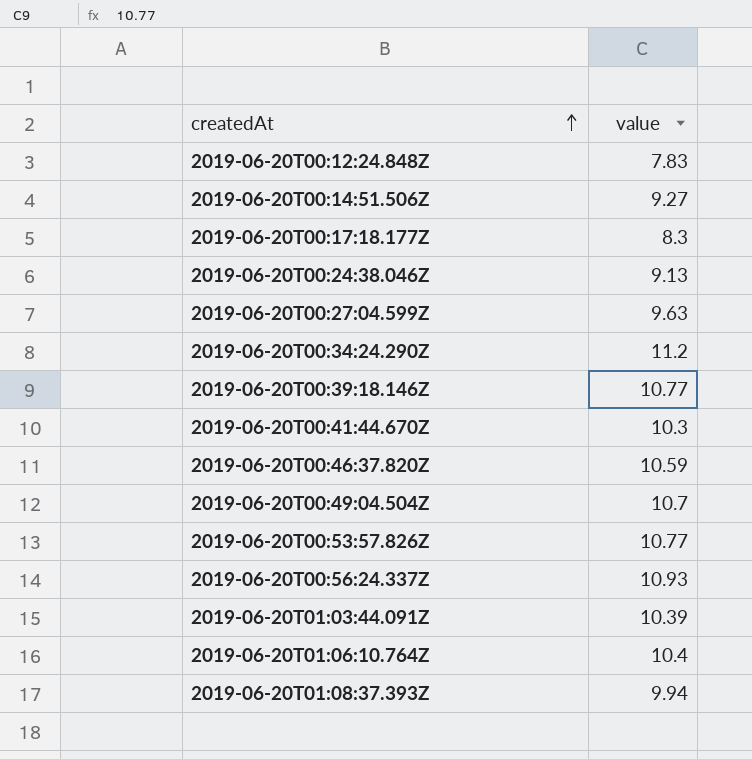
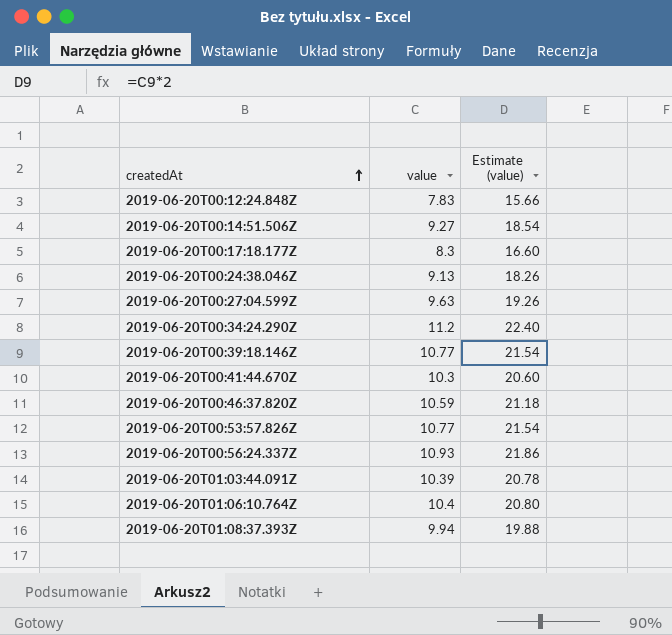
column Estimate (value) | formula: none -> [value] * 2
row 2019-06-20T00:49:04.504Z: 10.7 -> none

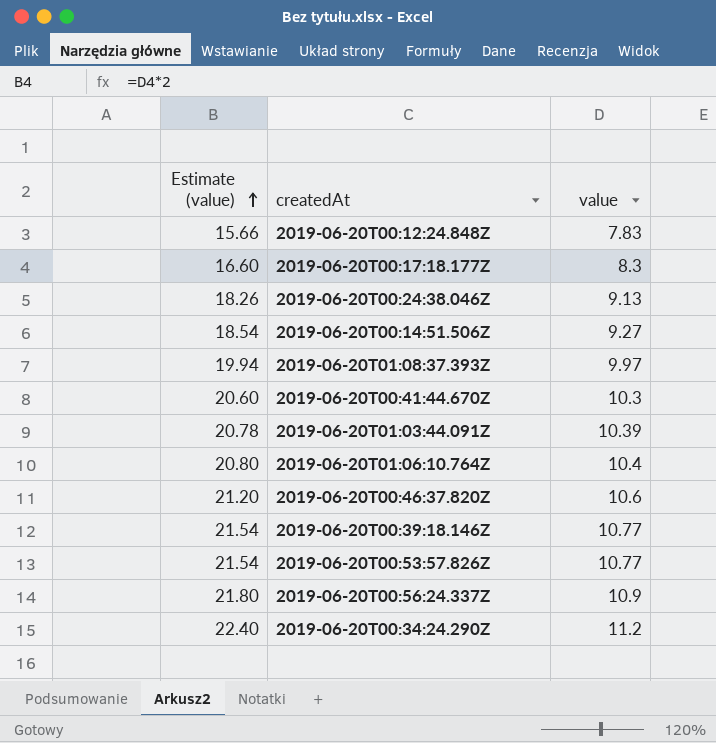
row order: createdAt ascending -> Estimate (value) ascending
column Estimate (value) | position: 3 -> 1
row 2019-06-20T00:27:04.599Z: 9.63 | 19.26 -> none
2019-06-20T01:08:37.393Z | Estimate (value): 19.88 -> 19.94
2019-06-20T01:08:37.393Z | value: 9.94 -> 9.97
2019-06-20T00:46:37.820Z | Estimate (value): 21.18 -> 21.20
2019-06-20T00:46:37.820Z | value: 10.59 -> 10.6
2019-06-20T00:56:24.337Z | Estimate (value): 21.86 -> 21.80
2019-06-20T00:56:24.337Z | value: 10.93 -> 10.9

